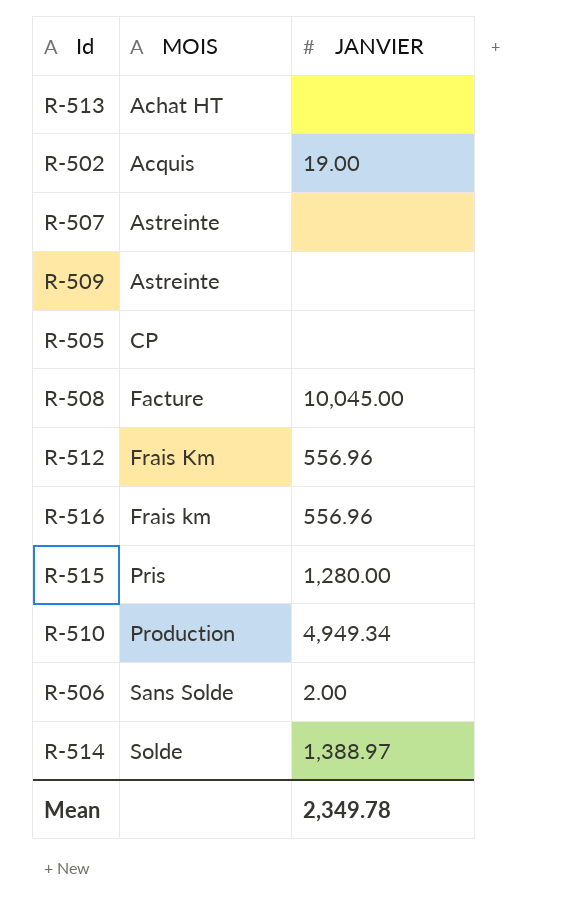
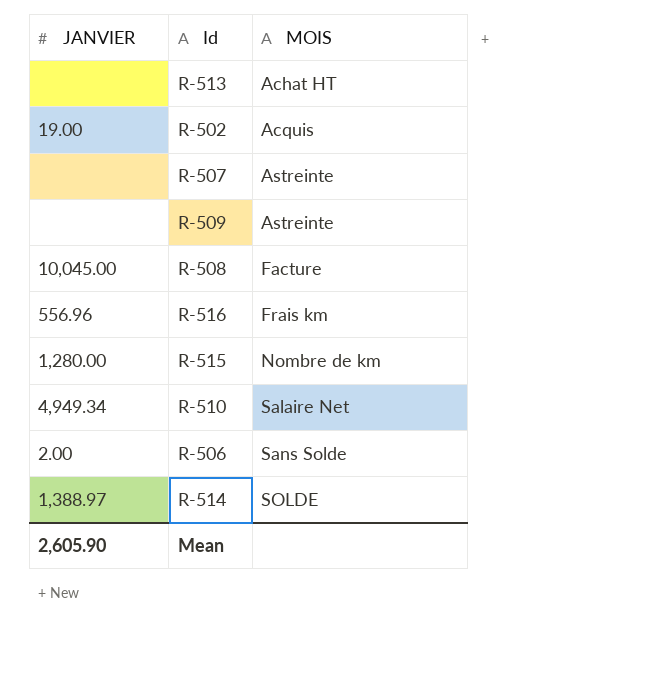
column JANVIER | position: 3 -> 1
row R-505: CP | none -> none
row R-512: Frais Km | 556.96 -> none
R-515 | MOIS: Pris -> Nombre de km
R-510 | MOIS: Production -> Salaire Net
R-514 | MOIS: Solde -> SOLDE
Mean | JANVIER: 2,349.78 -> 2,605.90

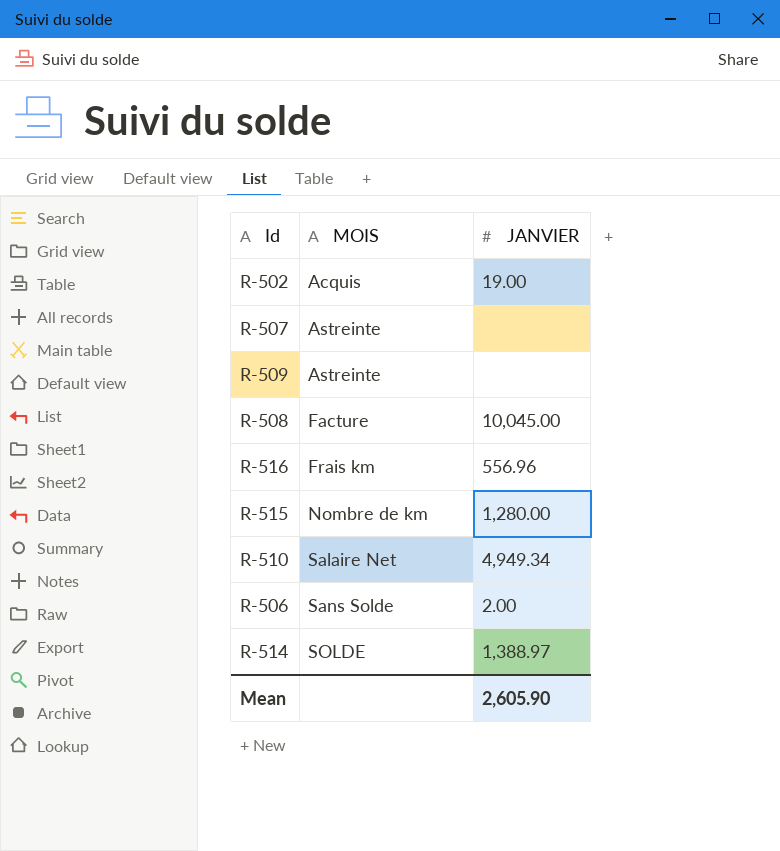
column JANVIER | position: 1 -> 3
row R-513: none | Achat HT -> none

